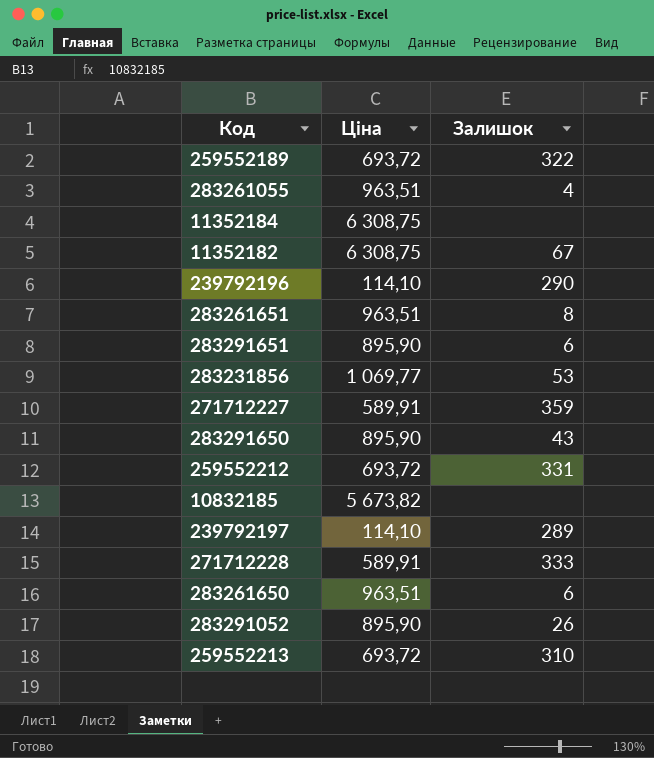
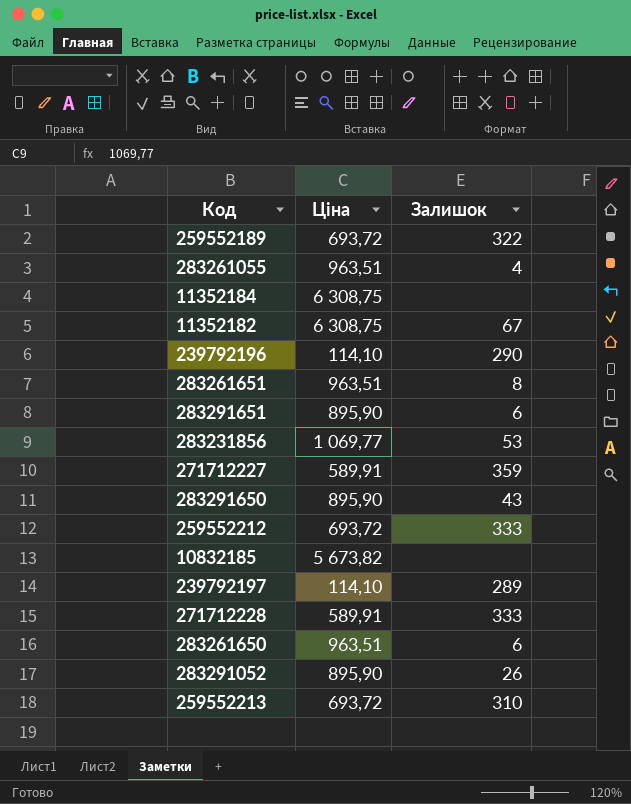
259552212 | Залишок: 331 -> 333

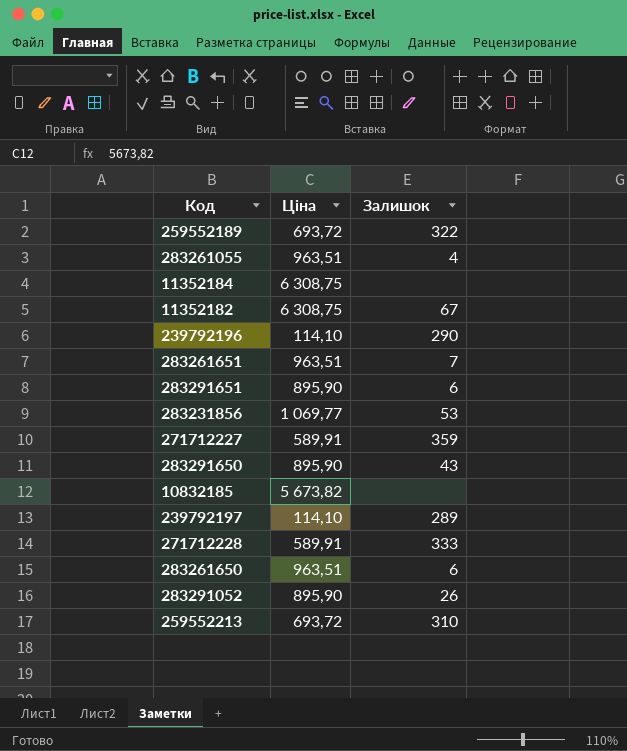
row 259552212: 693,72 | 333 -> none
283261651 | Залишок: 8 -> 7

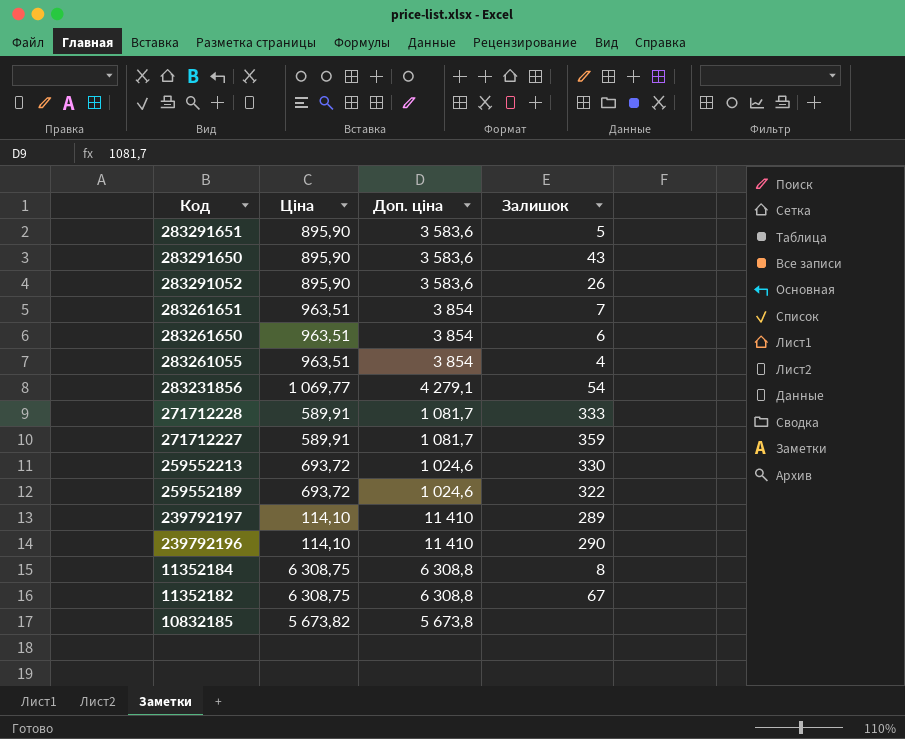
row order: none -> Код descending
column Доп. ціна | position: none -> 3
283291651 | Залишок: 6 -> 5
283231856 | Залишок: 53 -> 54
259552213 | Залишок: 310 -> 330
11352184 | Залишок: none -> 8

